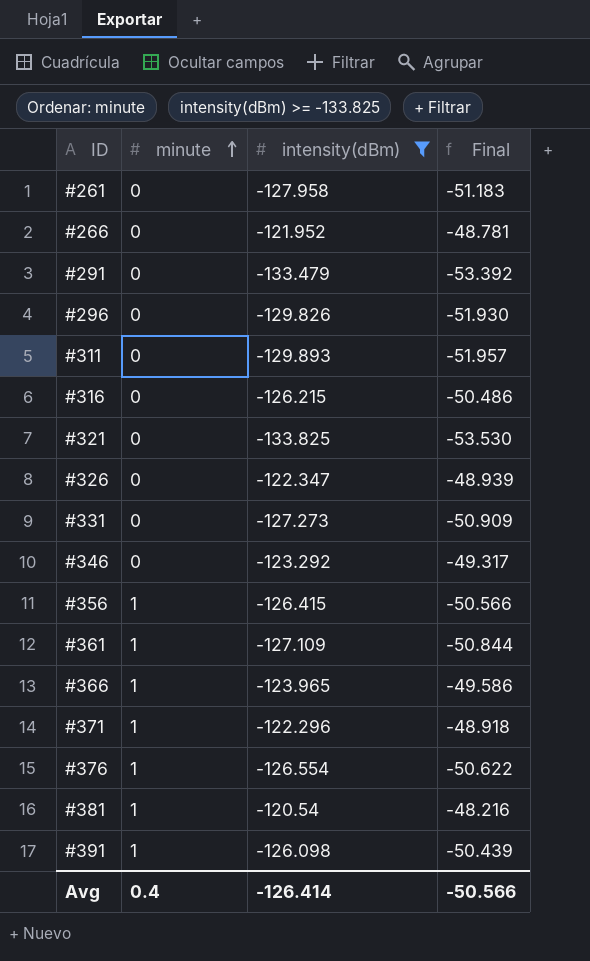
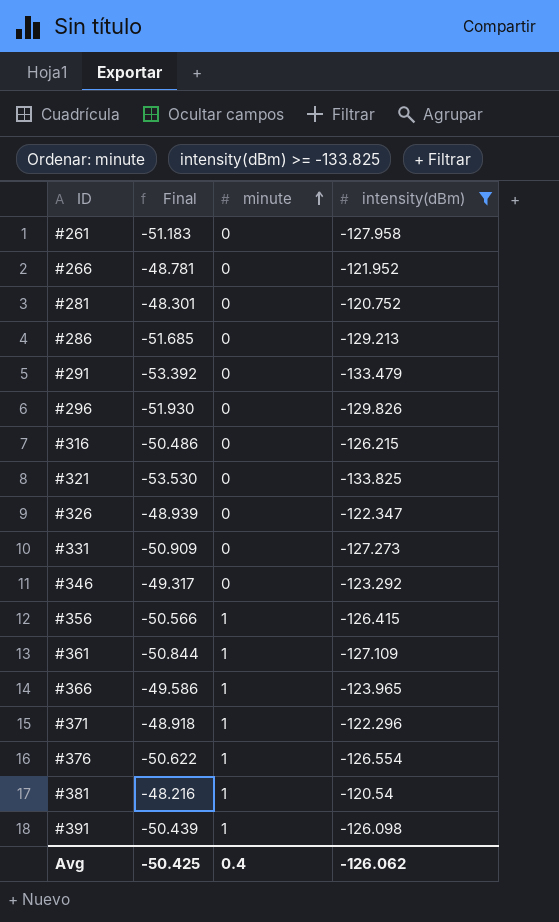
column Final | position: 4 -> 2
row #311: 0 | -129.893 | -51.957 -> none
row #281: none -> -48.301 | 0 | -120.752
row #286: none -> -51.685 | 0 | -129.213
Avg | Final: -50.566 -> -50.425
Avg | intensity(dBm): -126.414 -> -126.062

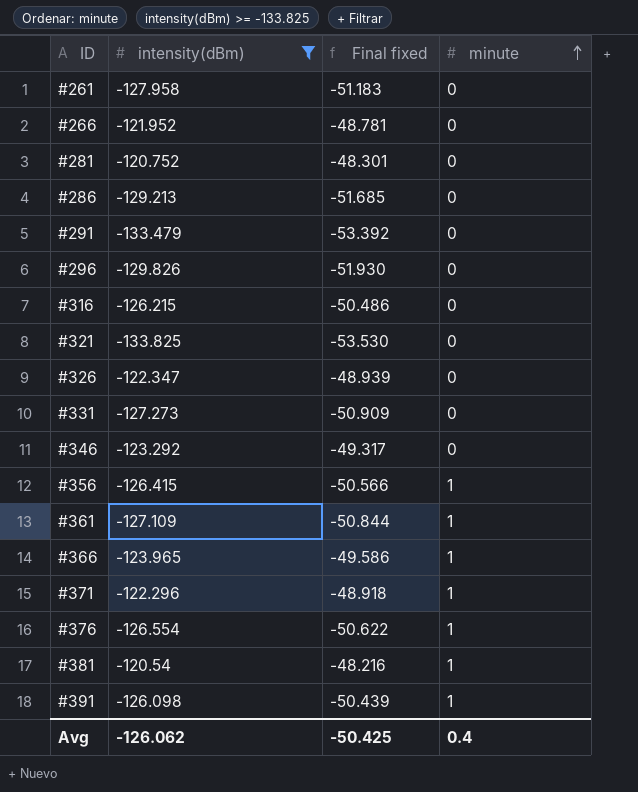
column intensity(dBm) | position: 4 -> 2
column name: Final -> Final fixed

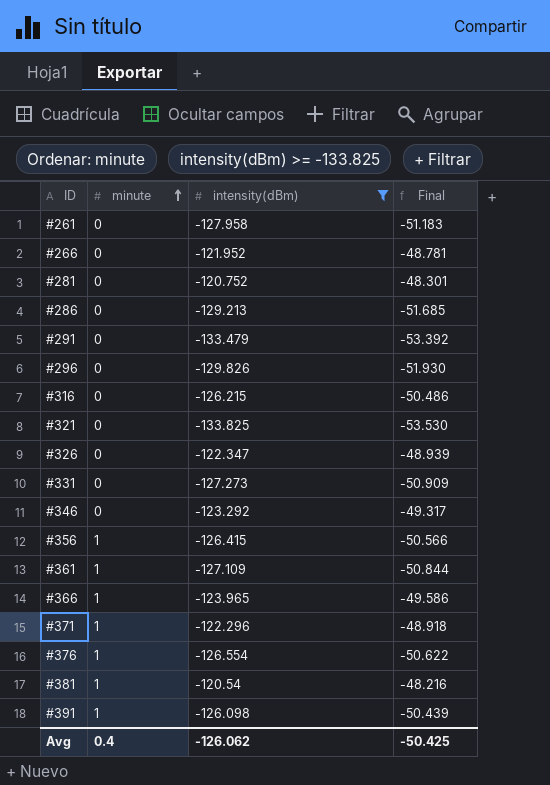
column minute | position: 4 -> 2
column name: Final fixed -> Final

